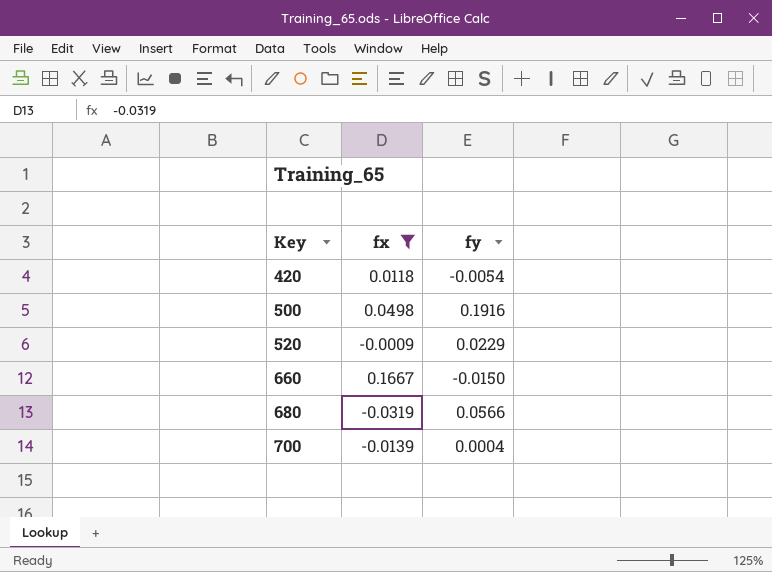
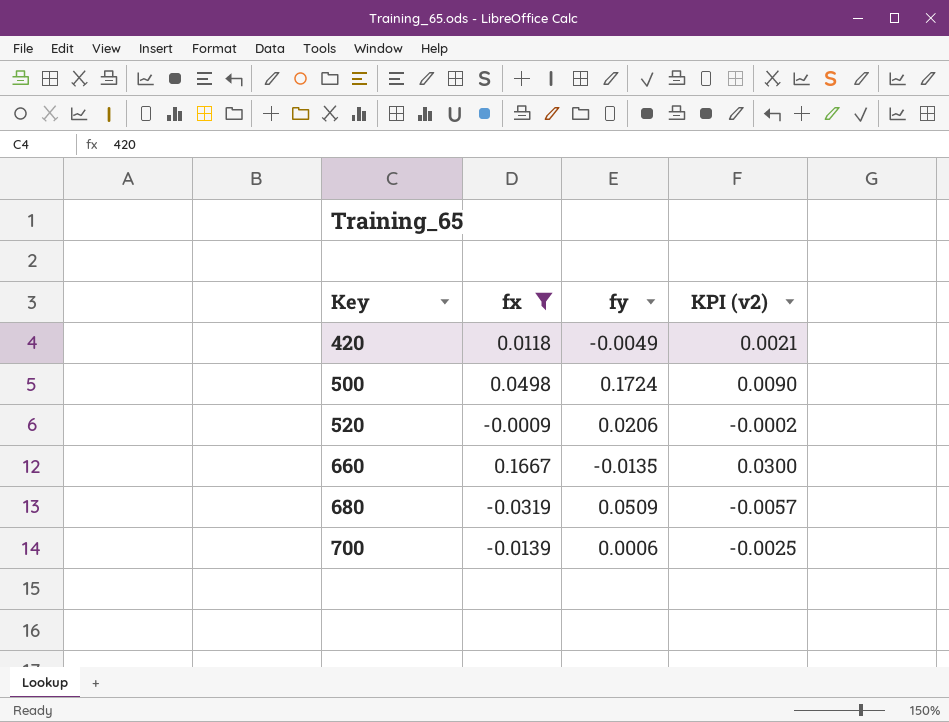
column KPI (v2) | formula: none -> [fx] * 0.18
420 | fy: -0.0054 -> -0.0049
500 | fy: 0.1916 -> 0.1724
520 | fy: 0.0229 -> 0.0206
660 | fy: -0.0150 -> -0.0135
680 | fy: 0.0566 -> 0.0509
700 | fy: 0.0004 -> 0.0006

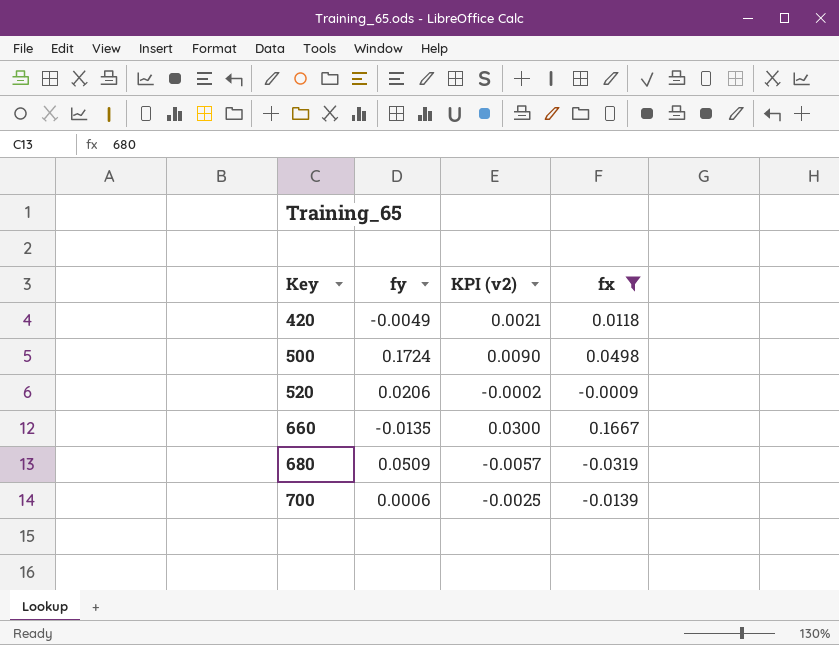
column fx | position: 2 -> 4

